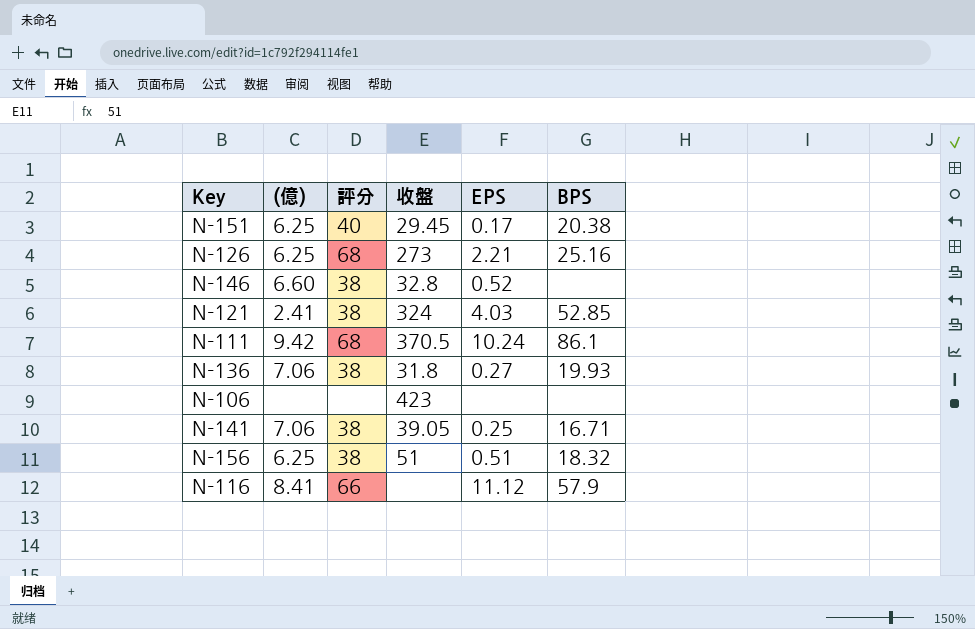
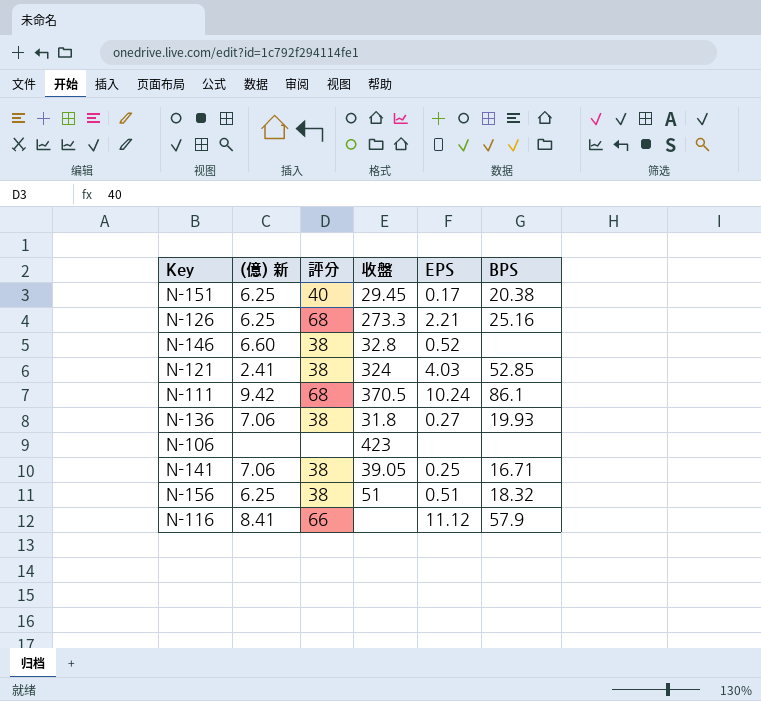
column name: (億) -> (億) 新
N-126 | 收盤: 273 -> 273.3

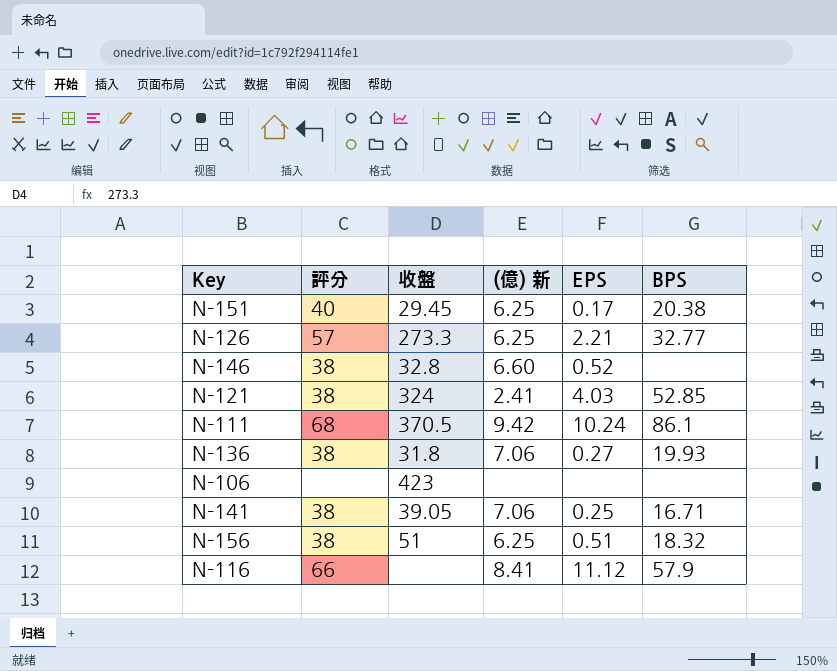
column (億) 新 | position: 2 -> 4
N-126 | 評分: 68 -> 57
N-126 | BPS: 25.16 -> 32.77

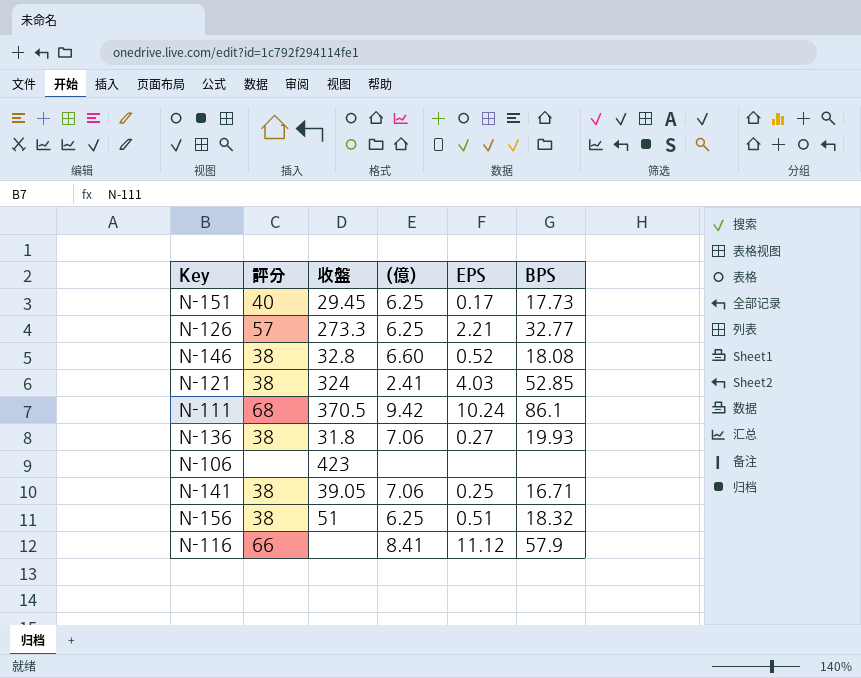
column name: (億) 新 -> (億)
N-151 | BPS: 20.38 -> 17.73
N-146 | BPS: none -> 18.08

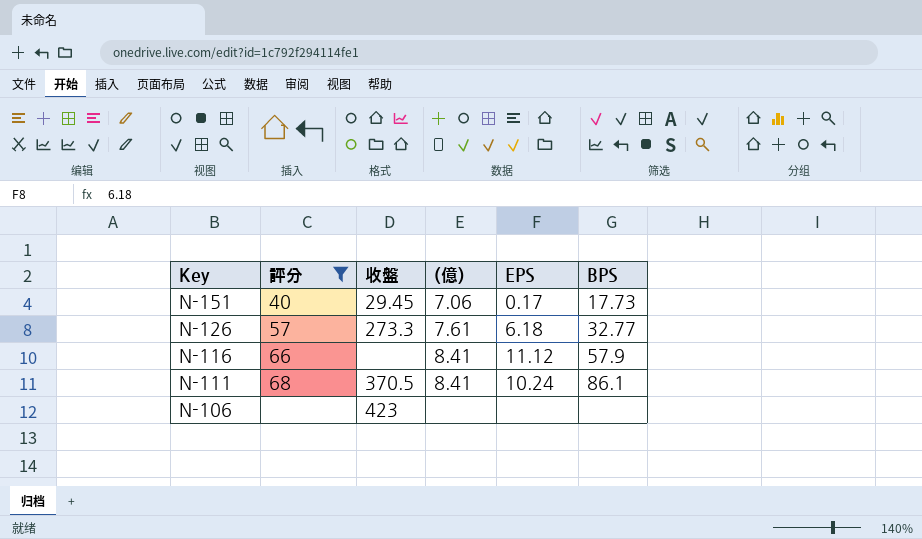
filter: none -> 評分 != 38
row order: none -> Key descending
N-151 | (億): 6.25 -> 7.06
N-126 | (億): 6.25 -> 7.61
N-126 | EPS: 2.21 -> 6.18
N-111 | (億): 9.42 -> 8.41

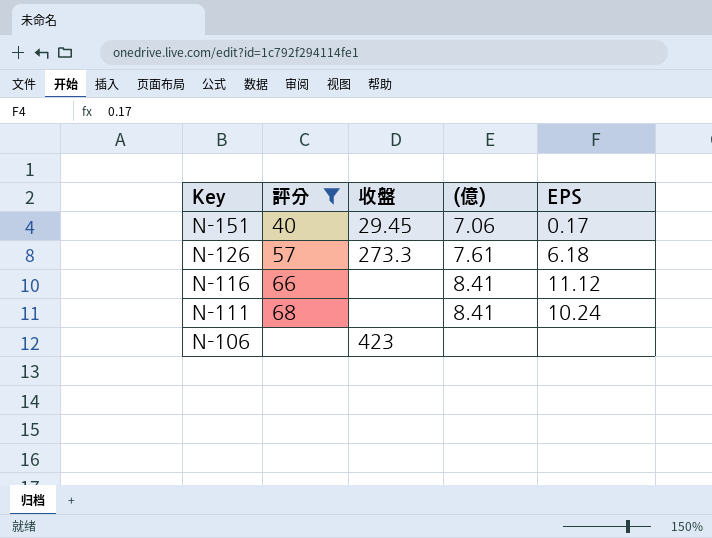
column BPS | position: 6 -> none
N-111 | 收盤: 370.5 -> none

